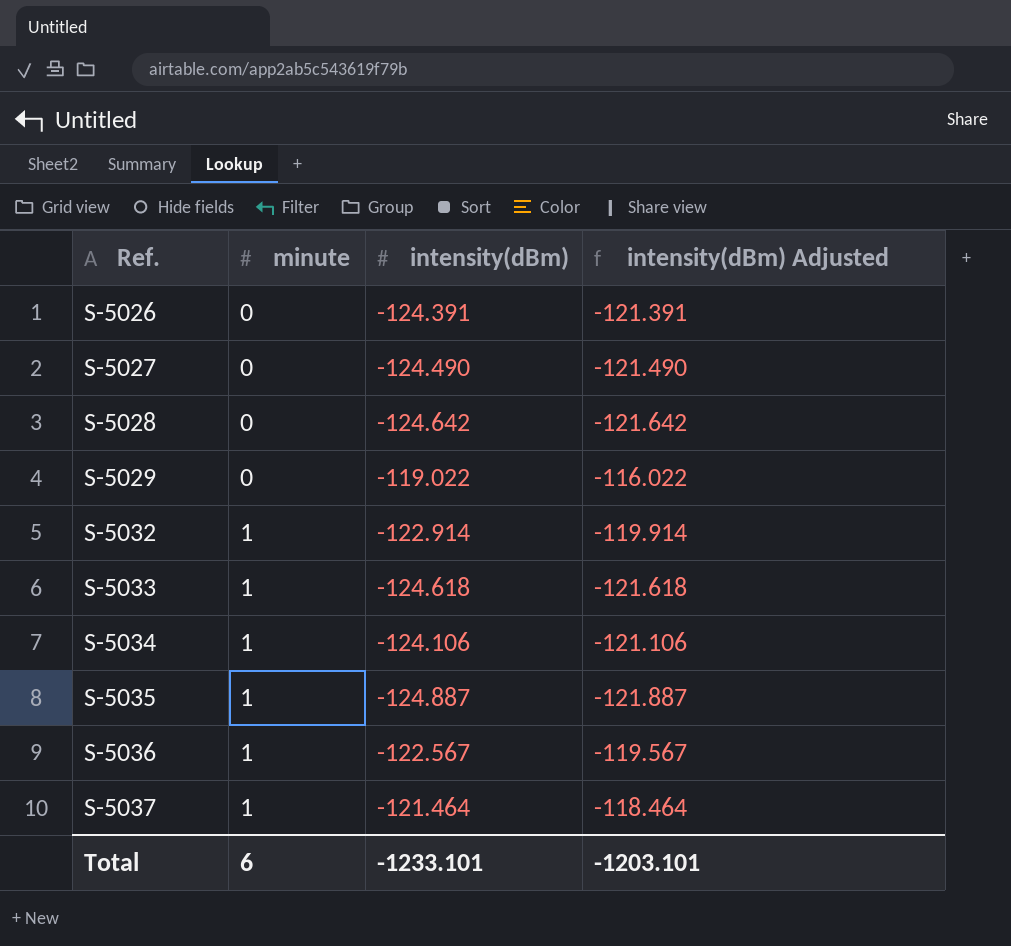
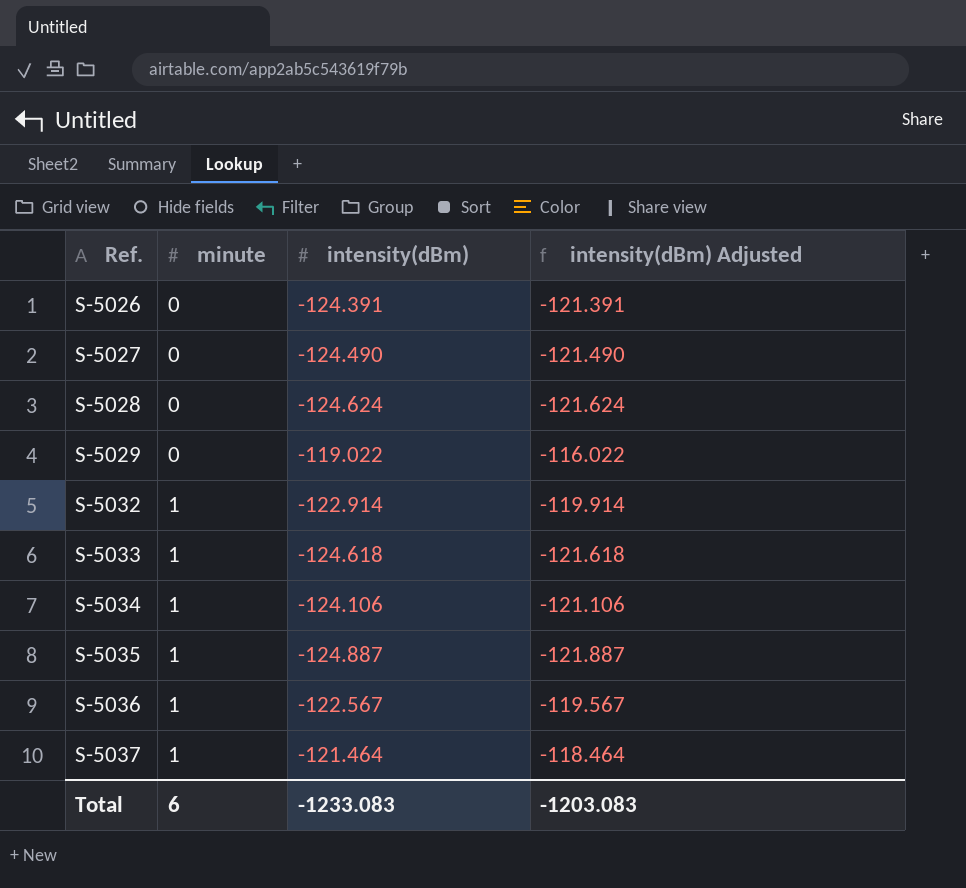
S-5028 | intensity(dBm): -124.642 -> -124.624
S-5028 | intensity(dBm) Adjusted: -121.642 -> -121.624
Total | intensity(dBm): -1233.101 -> -1233.083
Total | intensity(dBm) Adjusted: -1203.101 -> -1203.083

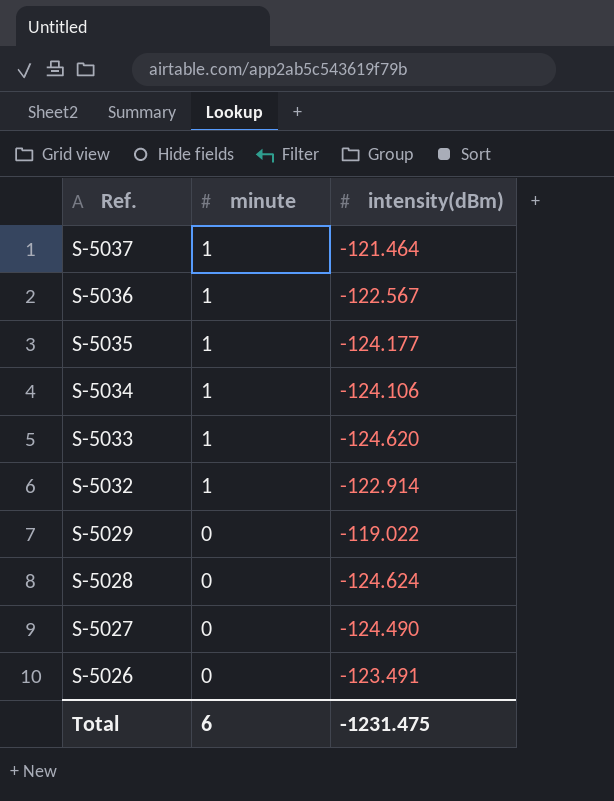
row order: Ref. ascending -> Ref. descending
column intensity(dBm) Adjusted | formula: [intensity(dBm)] + 3 -> none
S-5035 | intensity(dBm): -124.887 -> -124.177
S-5033 | intensity(dBm): -124.618 -> -124.620
S-5026 | intensity(dBm): -124.391 -> -123.491
Total | intensity(dBm): -1233.083 -> -1231.475

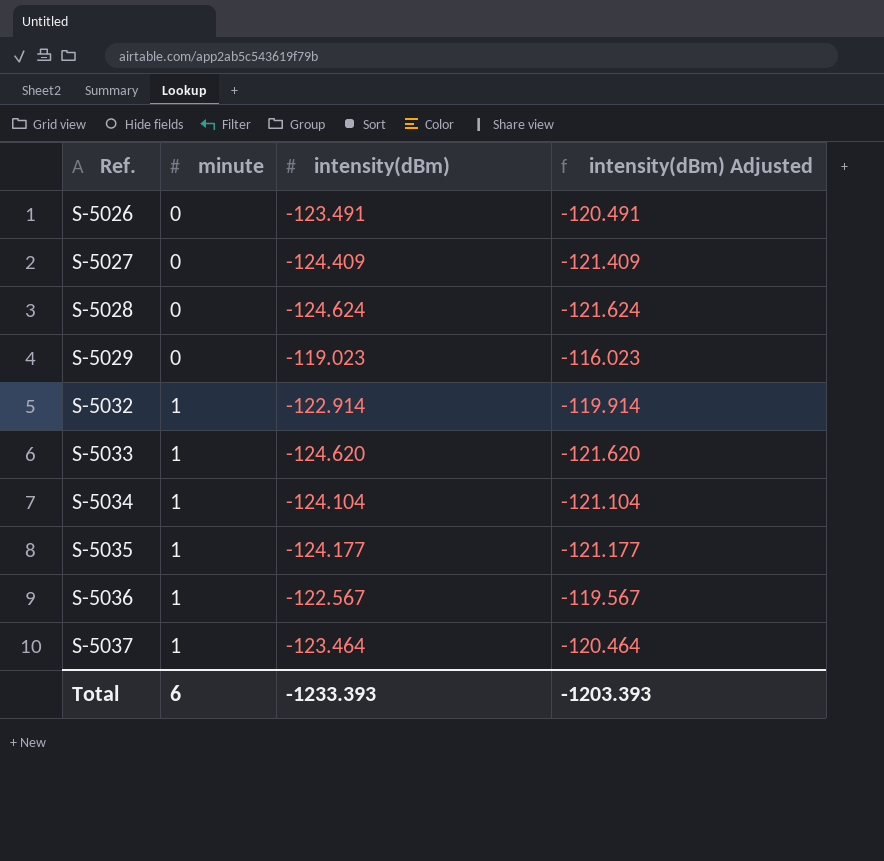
row order: Ref. descending -> Ref. ascending
column intensity(dBm) Adjusted | formula: none -> [intensity(dBm)] + 3
S-5027 | intensity(dBm): -124.490 -> -124.409
S-5029 | intensity(dBm): -119.022 -> -119.023
S-5034 | intensity(dBm): -124.106 -> -124.104
S-5037 | intensity(dBm): -121.464 -> -123.464
Total | intensity(dBm): -1231.475 -> -1233.393

